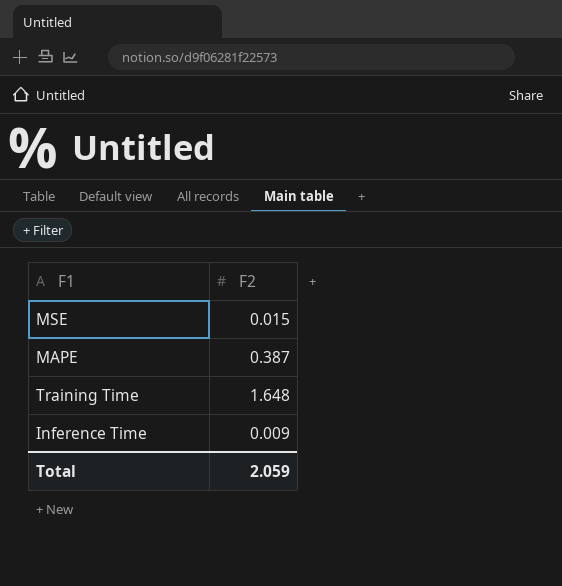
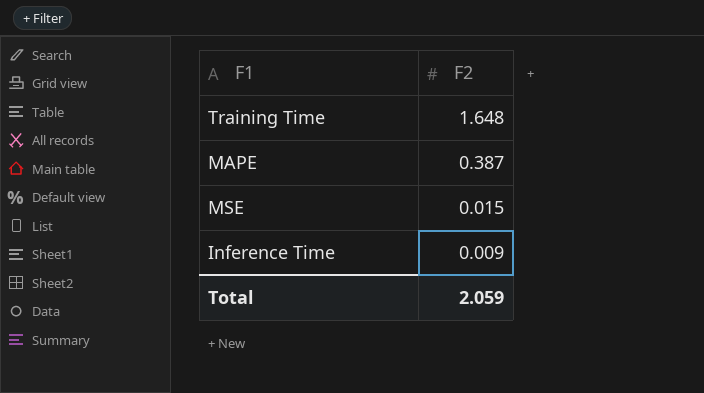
row order: none -> F2 descending

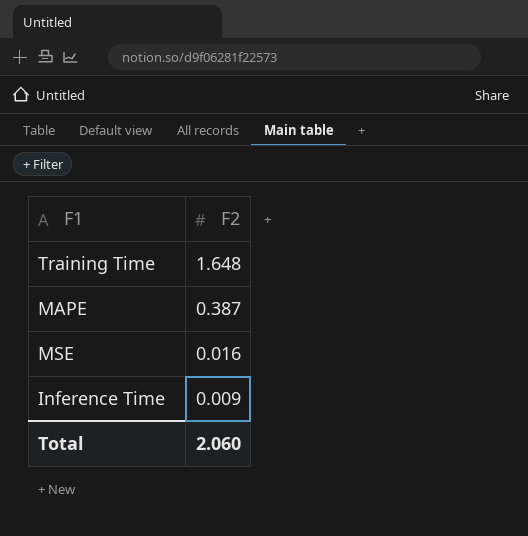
MSE | F2: 0.015 -> 0.016
Total | F2: 2.059 -> 2.060

